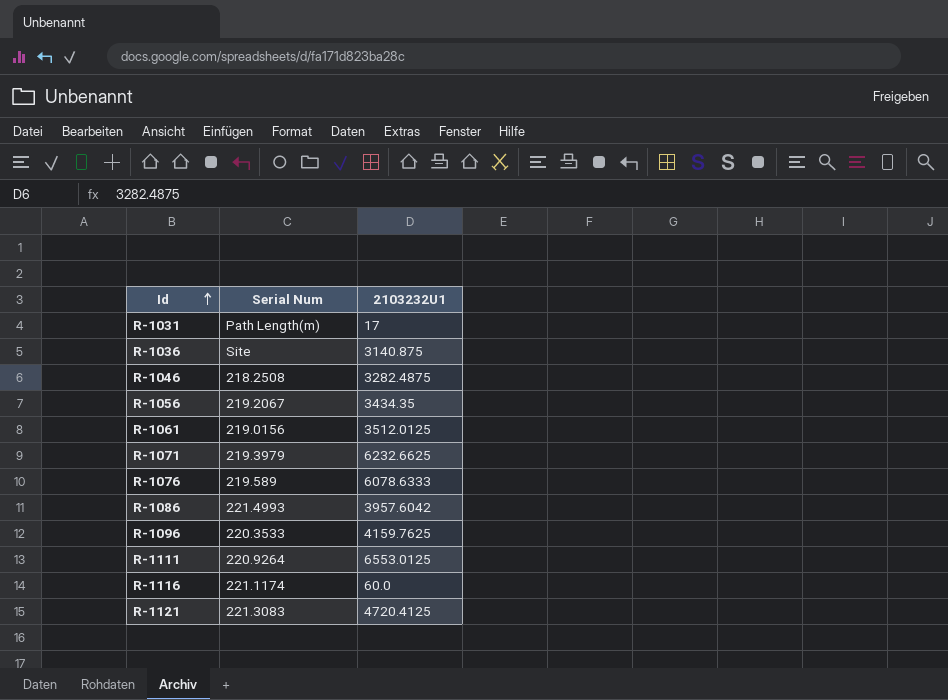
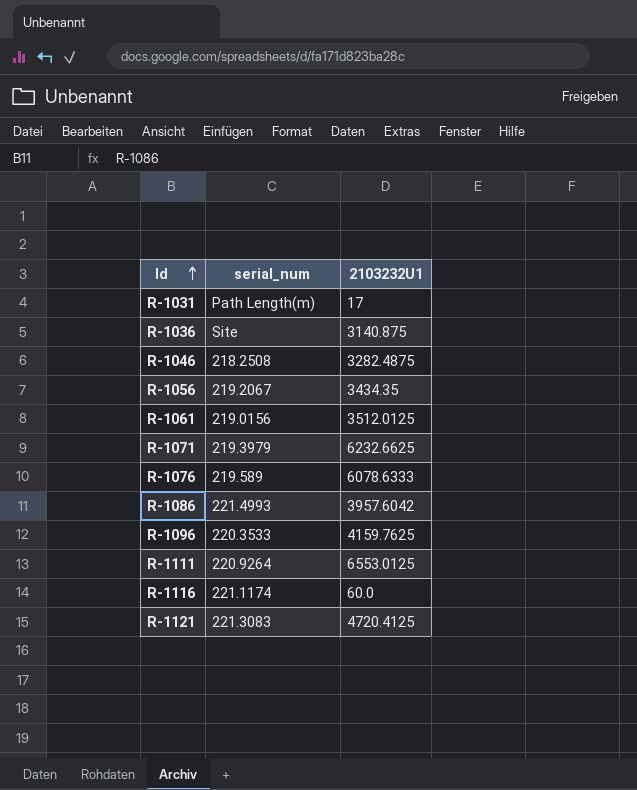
column name: Serial Num -> serial_num

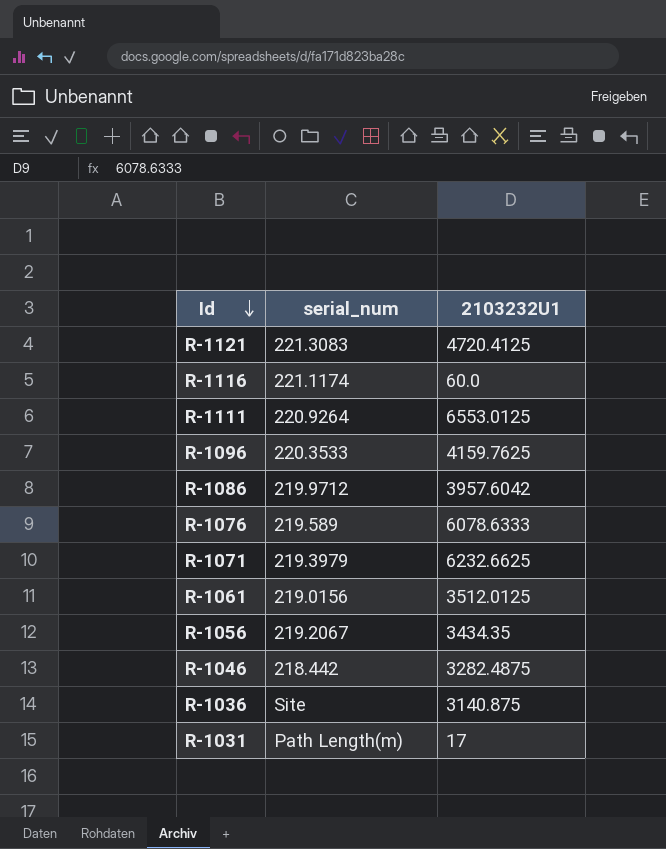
row order: Id ascending -> Id descending
R-1086 | serial_num: 221.4993 -> 219.9712
R-1046 | serial_num: 218.2508 -> 218.442

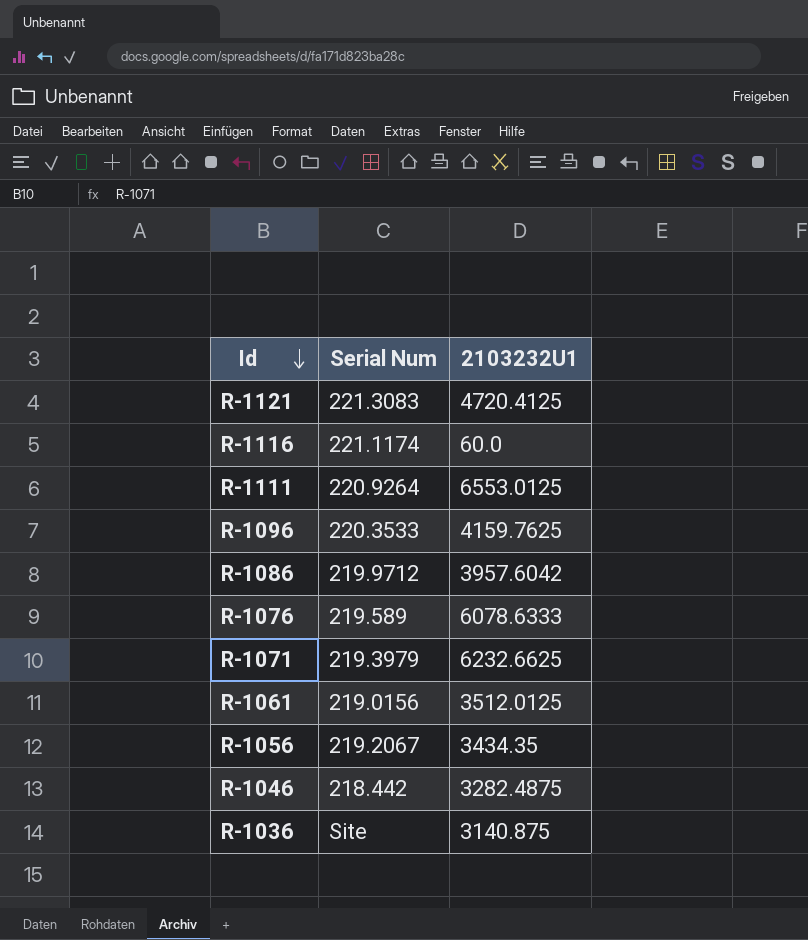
column name: serial_num -> Serial Num
row R-1031: Path Length(m) | 17 -> none

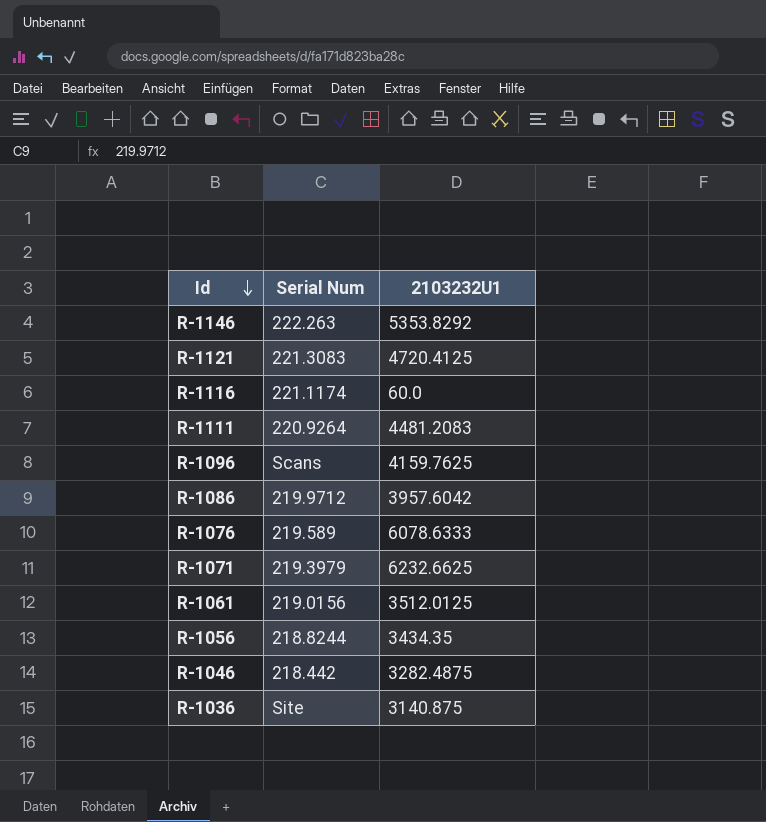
row R-1146: none -> 222.263 | 5353.8292
R-1111 | 2103232U1: 6553.0125 -> 4481.2083
R-1096 | Serial Num: 220.3533 -> Scans
R-1056 | Serial Num: 219.2067 -> 218.8244

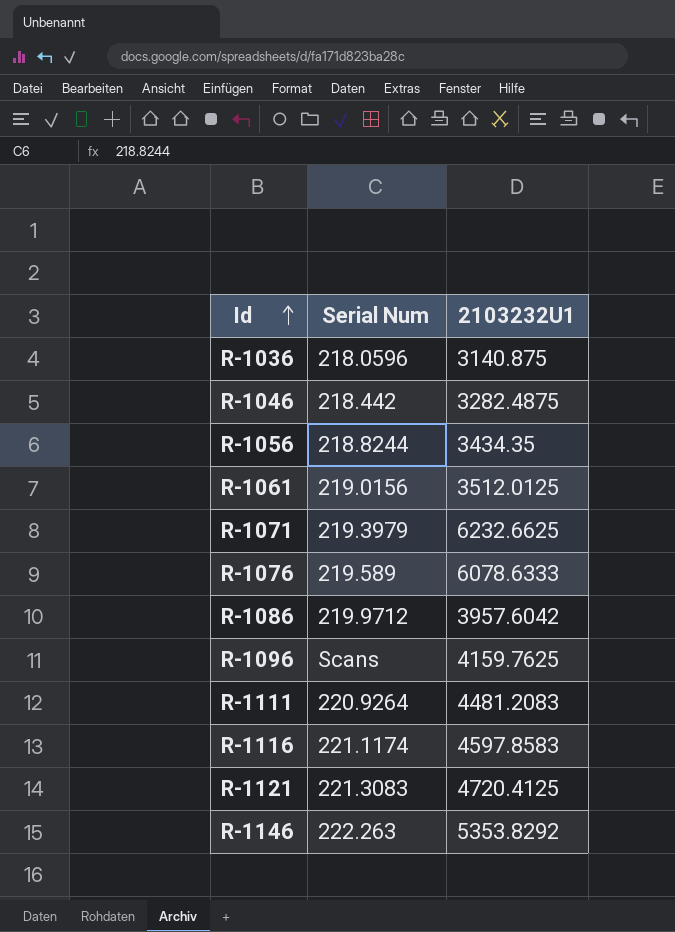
row order: Id descending -> Id ascending
R-1036 | Serial Num: Site -> 218.0596
R-1116 | 2103232U1: 60.0 -> 4597.8583

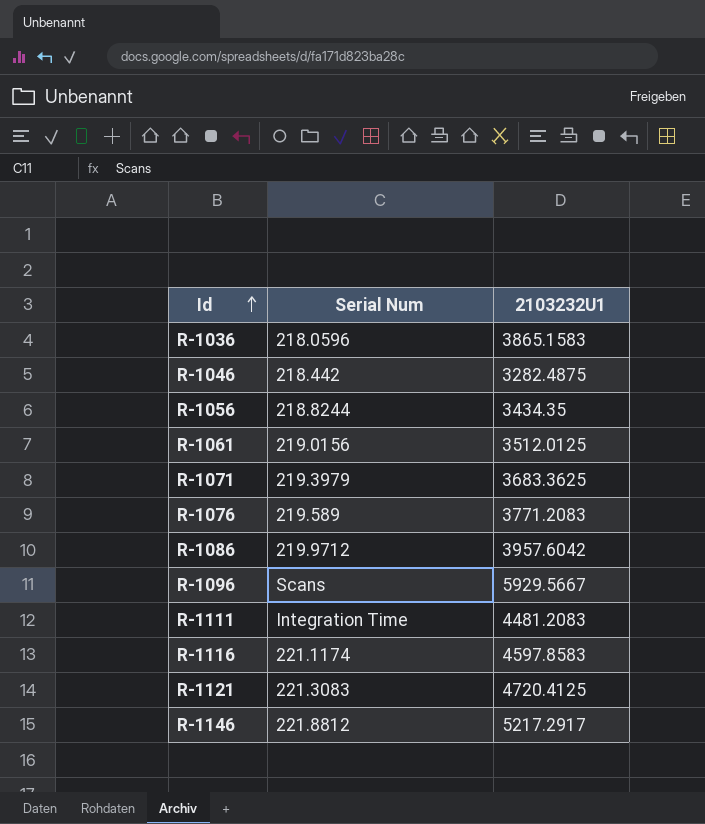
R-1036 | 2103232U1: 3140.875 -> 3865.1583
R-1071 | 2103232U1: 6232.6625 -> 3683.3625
R-1076 | 2103232U1: 6078.6333 -> 3771.2083
R-1096 | 2103232U1: 4159.7625 -> 5929.5667
R-1111 | Serial Num: 220.9264 -> Integration Time
R-1146 | Serial Num: 222.263 -> 221.8812
R-1146 | 2103232U1: 5353.8292 -> 5217.2917

